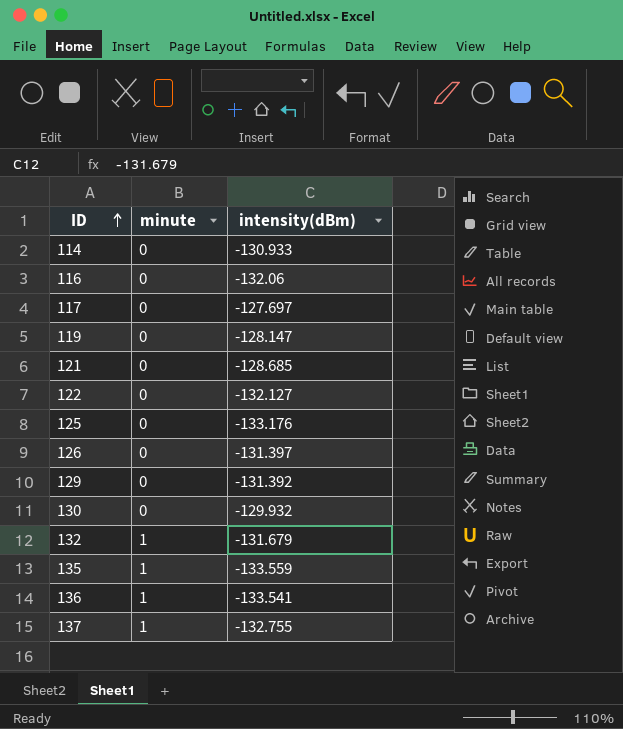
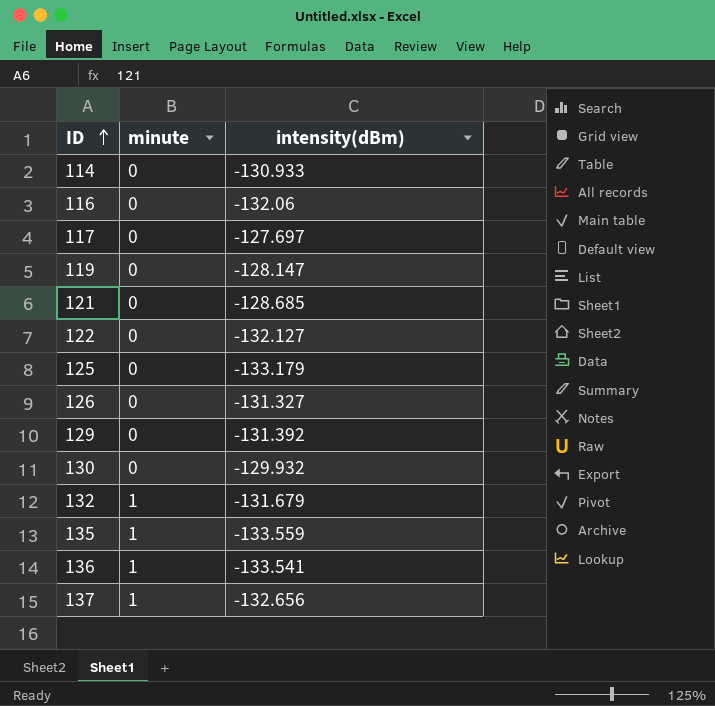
125 | intensity(dBm): -133.176 -> -133.179
126 | intensity(dBm): -131.397 -> -131.327
137 | intensity(dBm): -132.755 -> -132.656

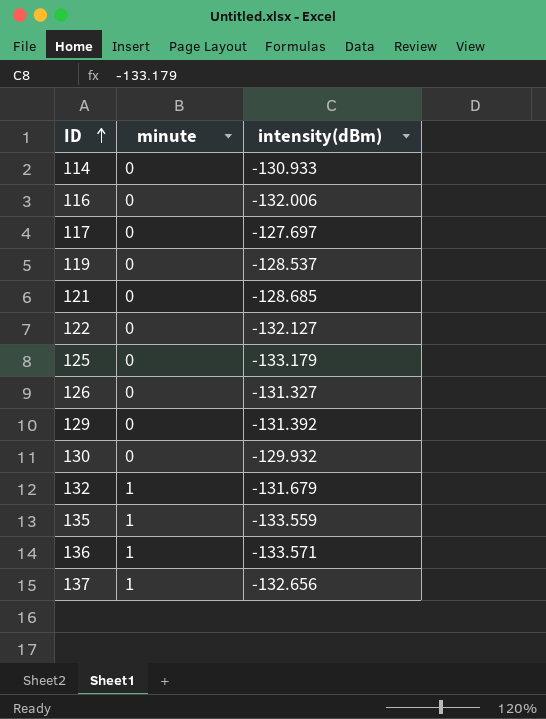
116 | intensity(dBm): -132.06 -> -132.006
119 | intensity(dBm): -128.147 -> -128.537
136 | intensity(dBm): -133.541 -> -133.571

